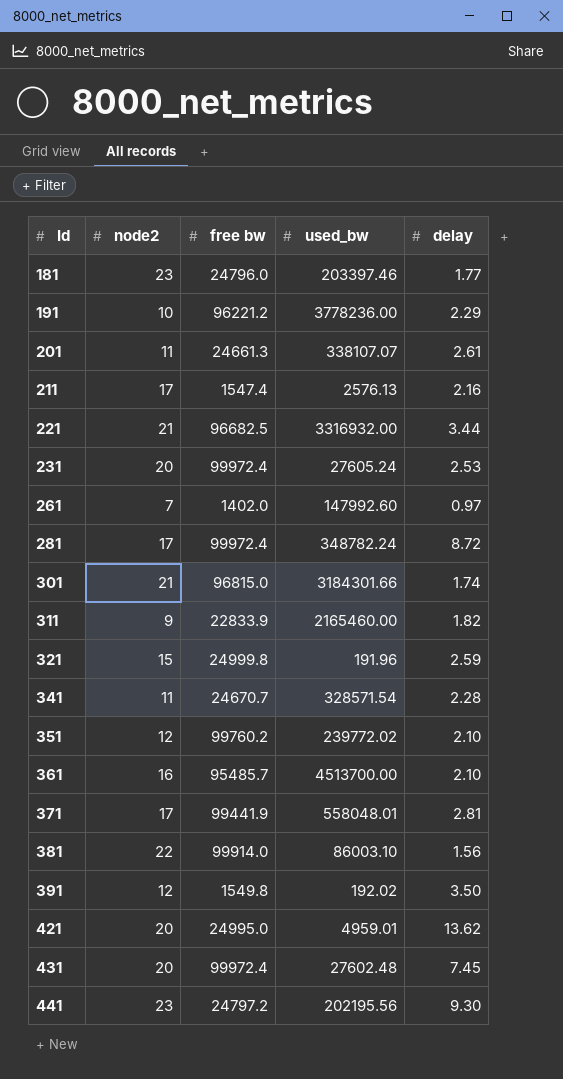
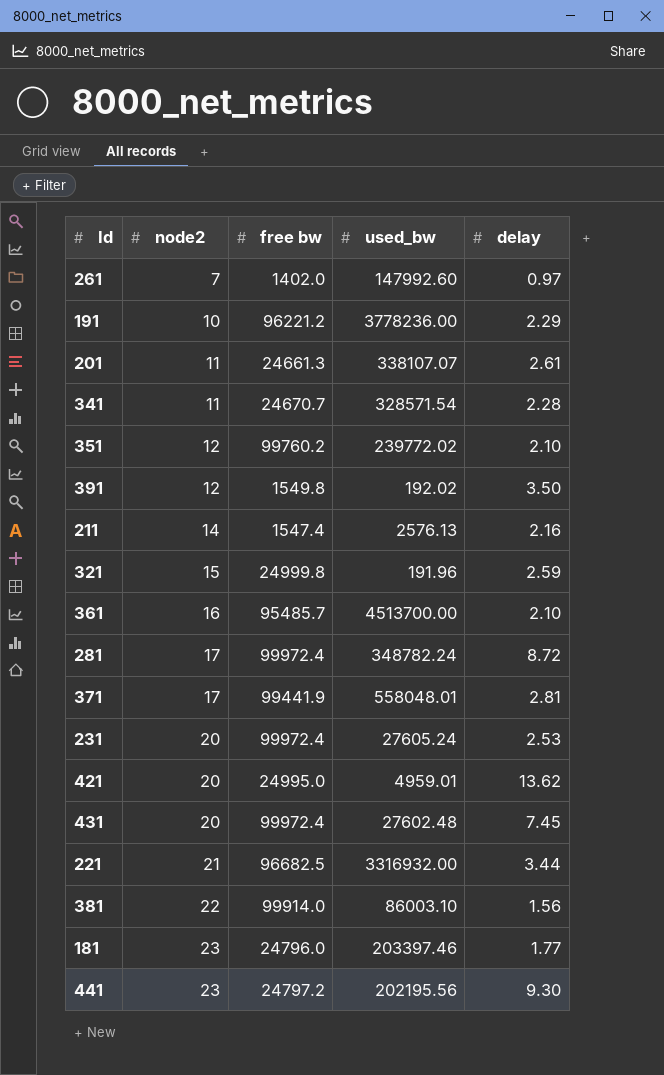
row order: Id ascending -> node2 ascending
row 301: 21 | 96815.0 | 3184301.66 | 1.74 -> none
row 311: 9 | 22833.9 | 2165460.00 | 1.82 -> none
211 | node2: 17 -> 14

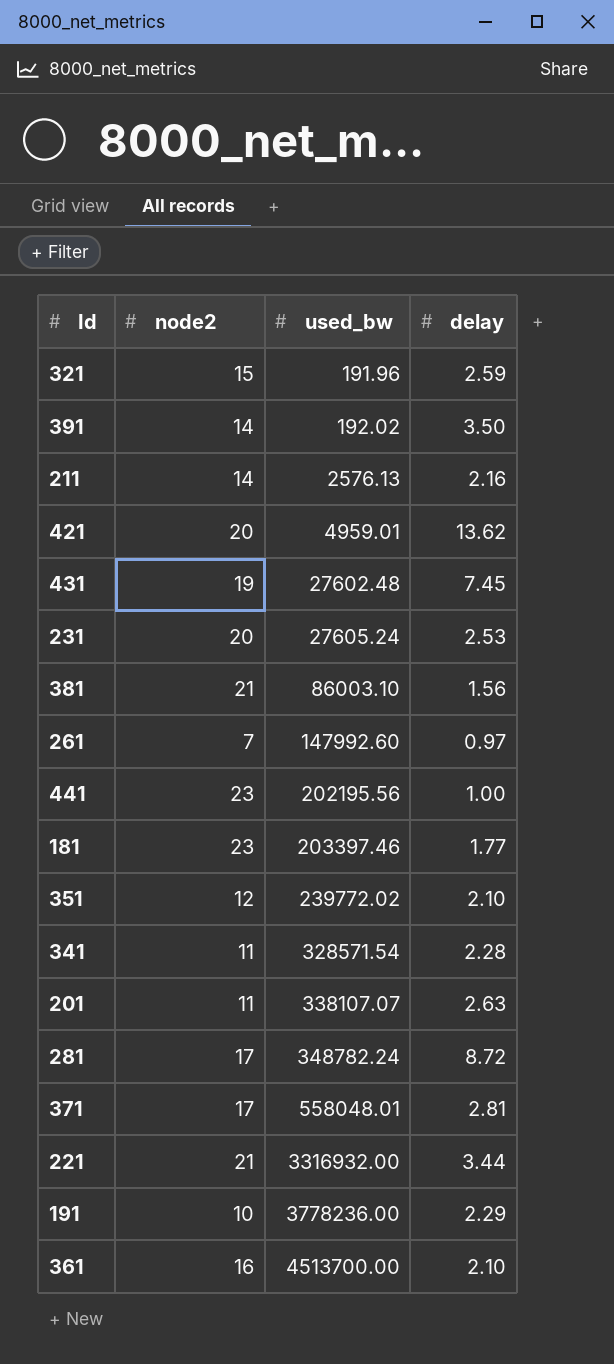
row order: node2 ascending -> used_bw ascending
column free bw | position: 3 -> none
391 | node2: 12 -> 14
431 | node2: 20 -> 19
381 | node2: 22 -> 21
441 | delay: 9.30 -> 1.00
201 | delay: 2.61 -> 2.63

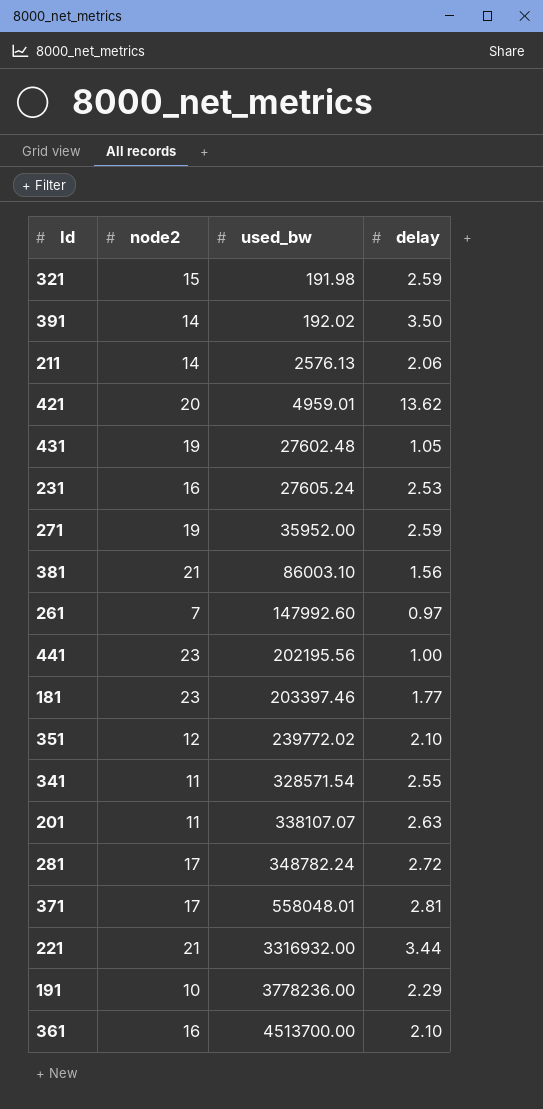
321 | used_bw: 191.96 -> 191.98
211 | delay: 2.16 -> 2.06
431 | delay: 7.45 -> 1.05
231 | node2: 20 -> 16
row 271: none -> 19 | 35952.00 | 2.59
341 | delay: 2.28 -> 2.55
281 | delay: 8.72 -> 2.72

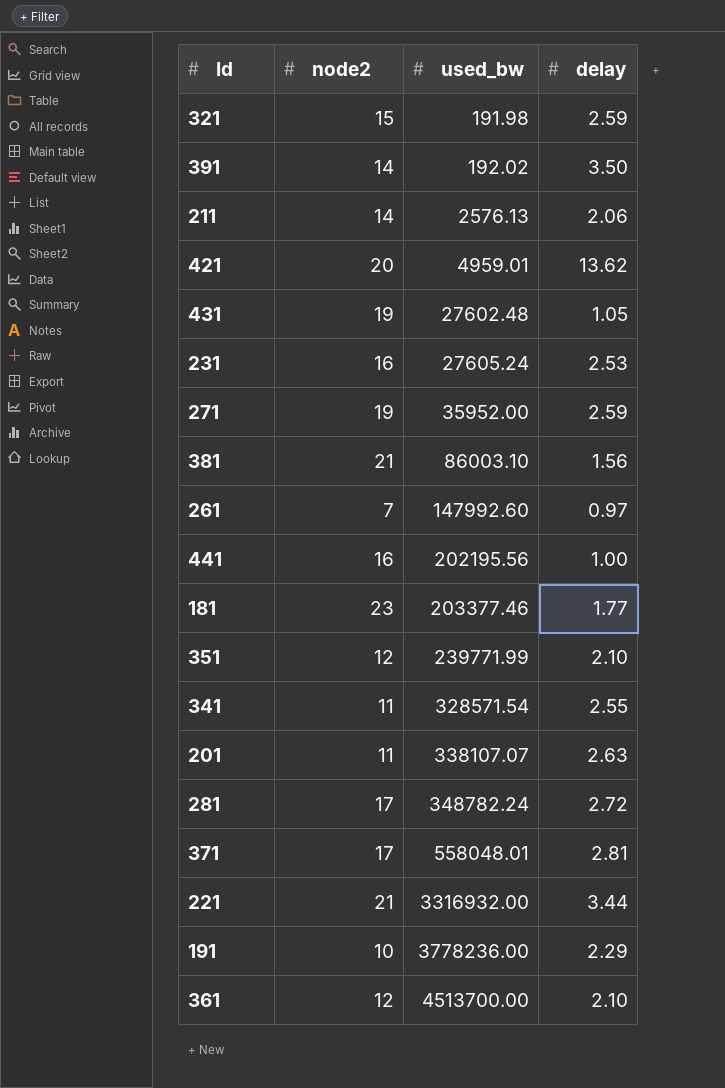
441 | node2: 23 -> 16
181 | used_bw: 203397.46 -> 203377.46
351 | used_bw: 239772.02 -> 239771.99
361 | node2: 16 -> 12

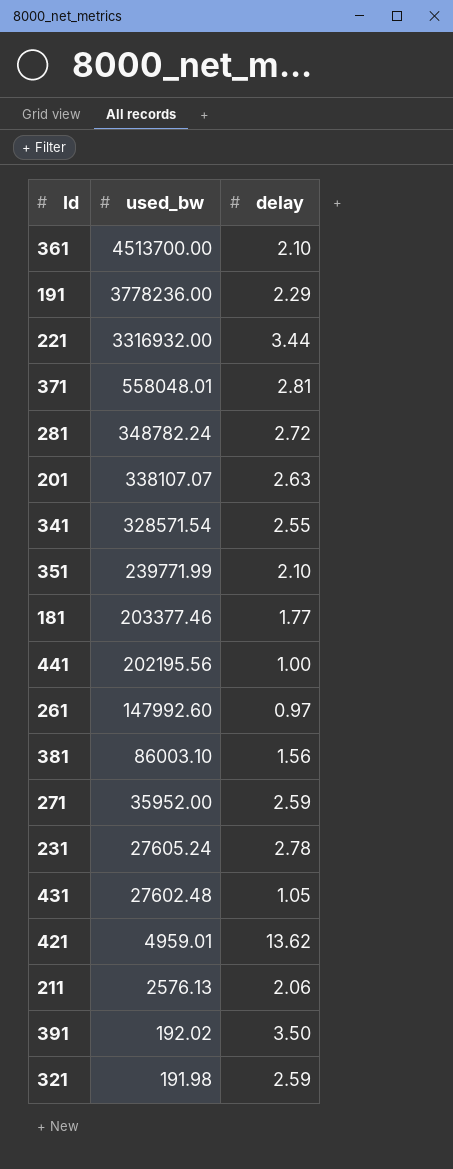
row order: used_bw ascending -> used_bw descending
column node2 | position: 2 -> none
231 | delay: 2.53 -> 2.78

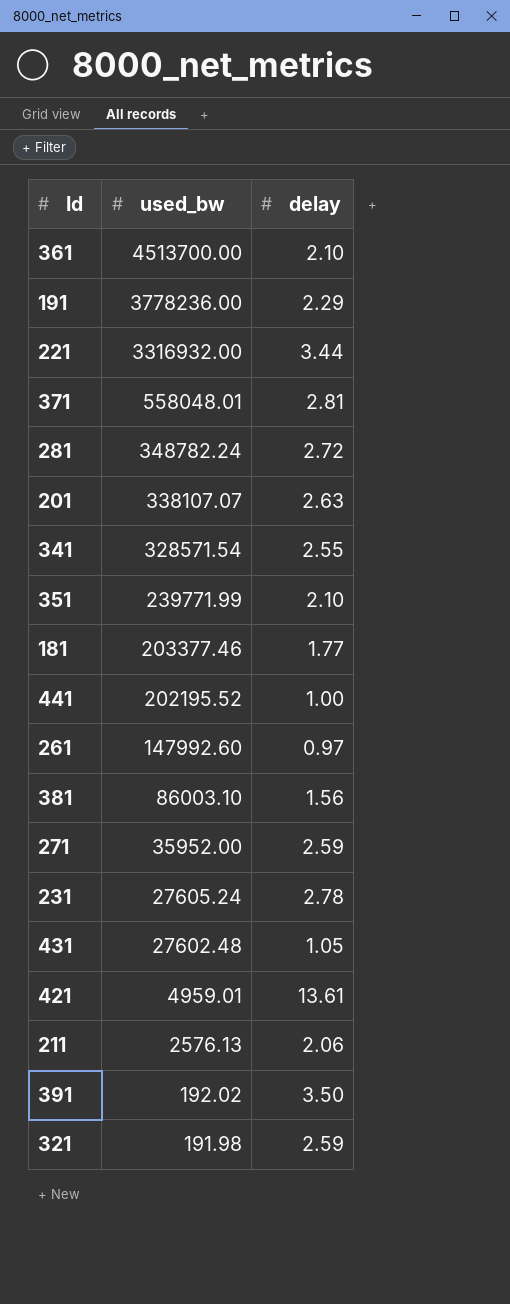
441 | used_bw: 202195.56 -> 202195.52
421 | delay: 13.62 -> 13.61

